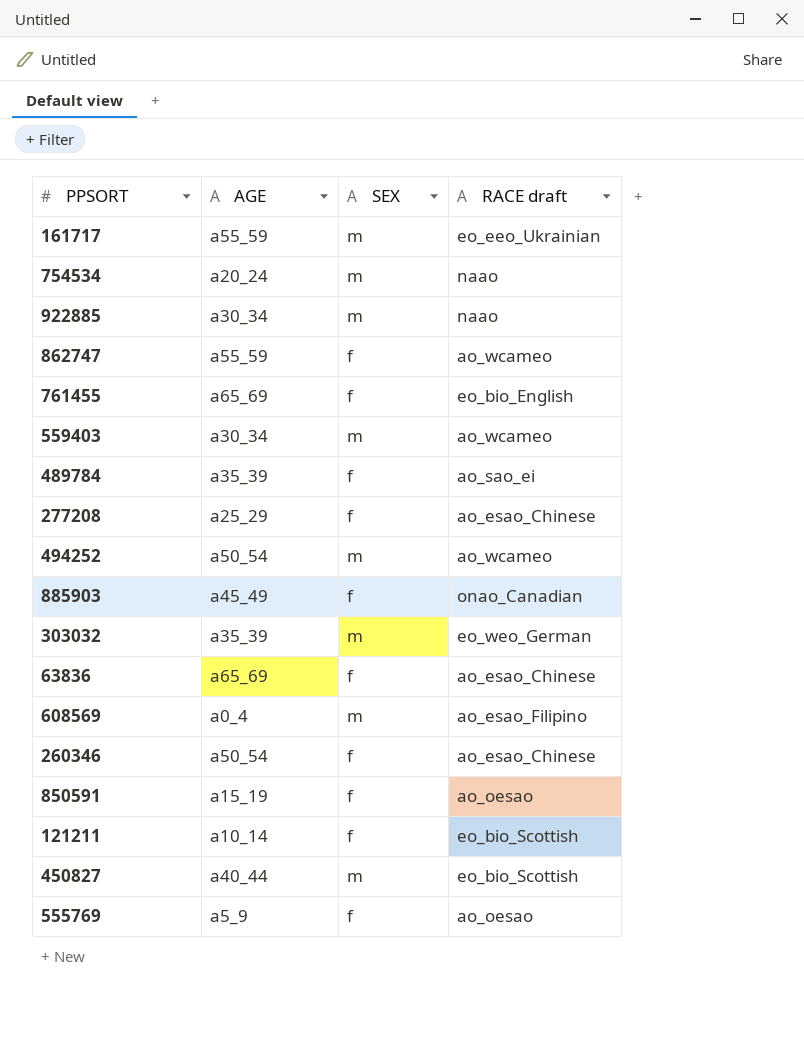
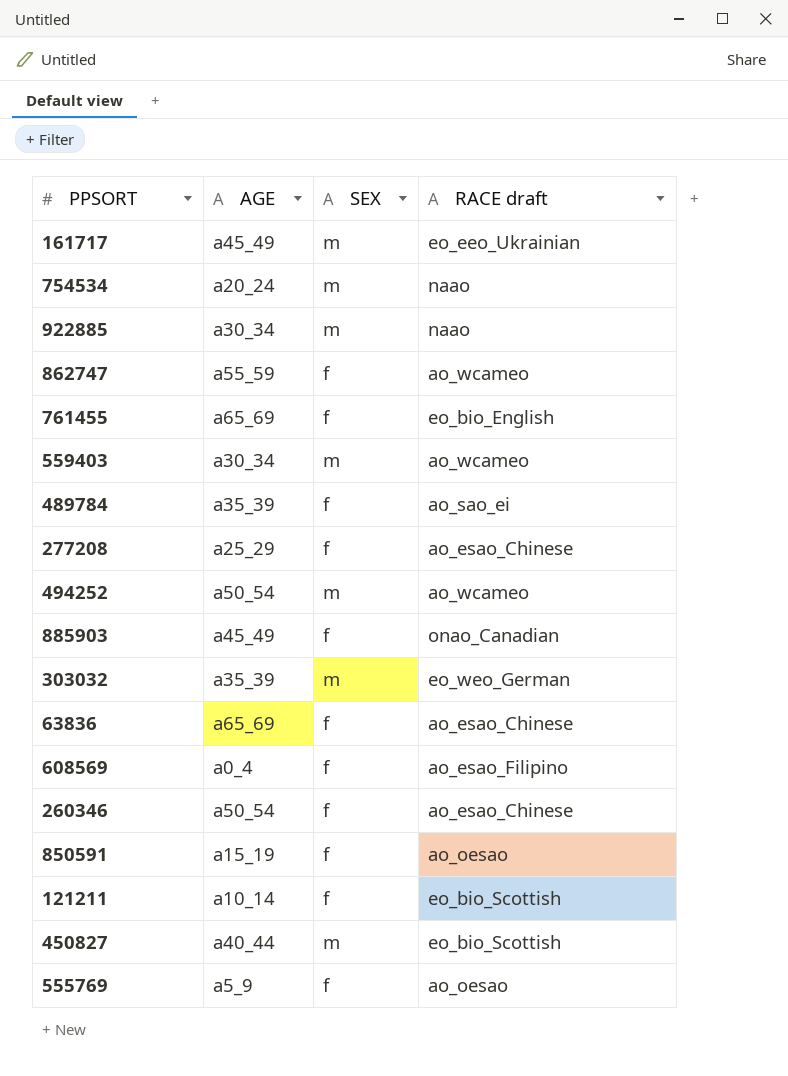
161717 | AGE: a55_59 -> a45_49
608569 | SEX: m -> f

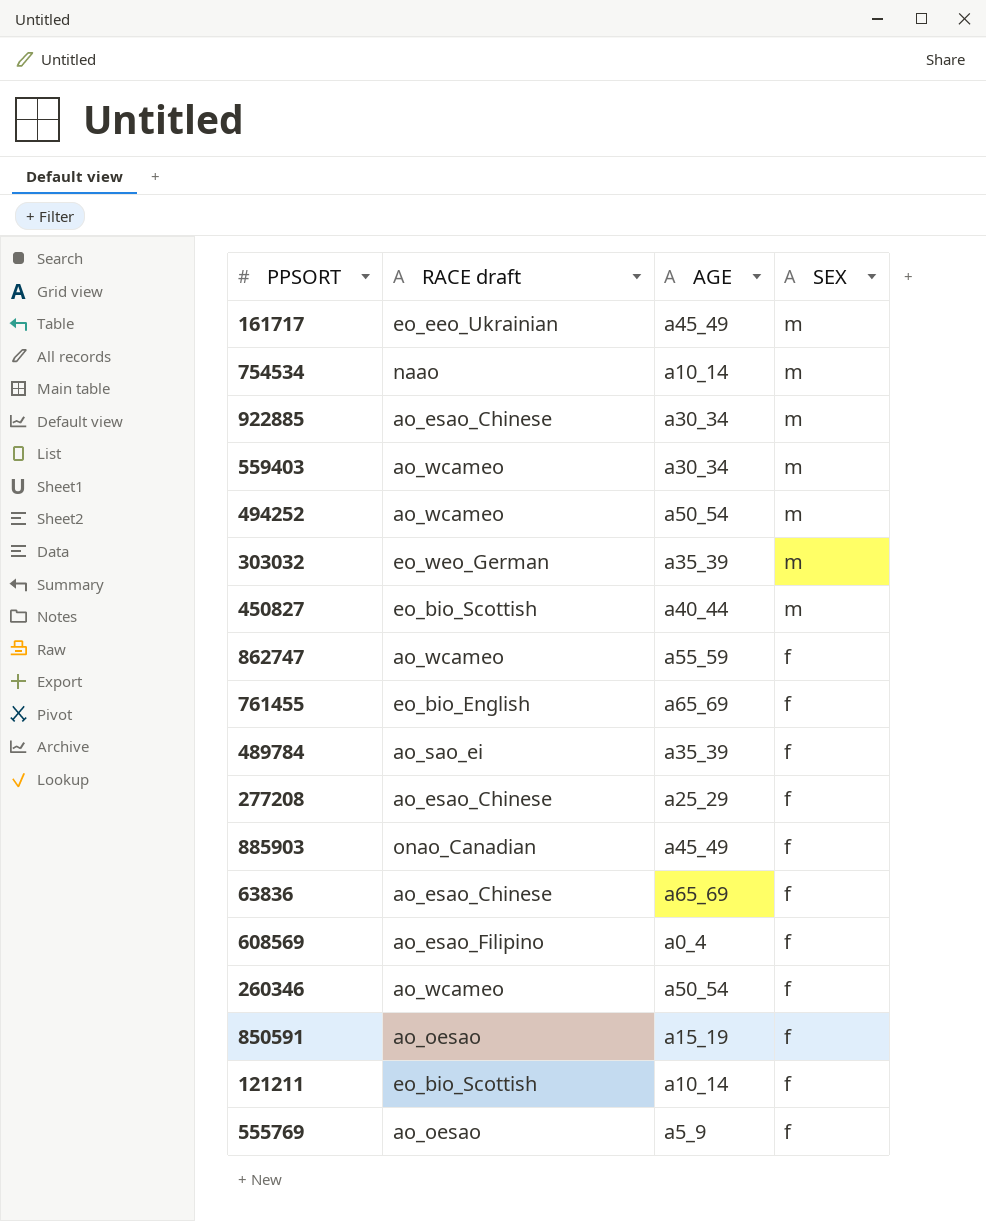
row order: none -> SEX descending
column RACE draft | position: 4 -> 2
754534 | AGE: a20_24 -> a10_14
922885 | RACE draft: naao -> ao_esao_Chinese
260346 | RACE draft: ao_esao_Chinese -> ao_wcameo

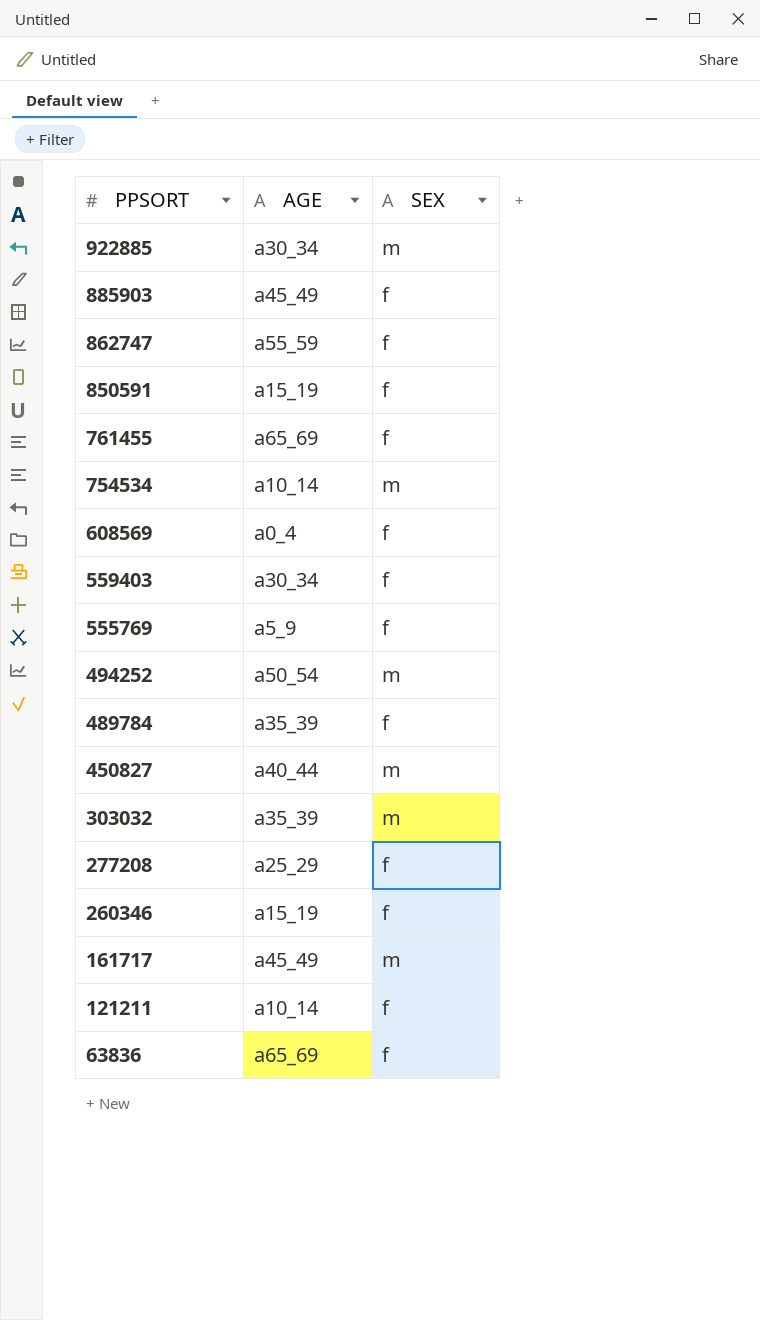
row order: SEX descending -> PPSORT descending
column RACE draft | position: 2 -> none
559403 | SEX: m -> f
260346 | AGE: a50_54 -> a15_19

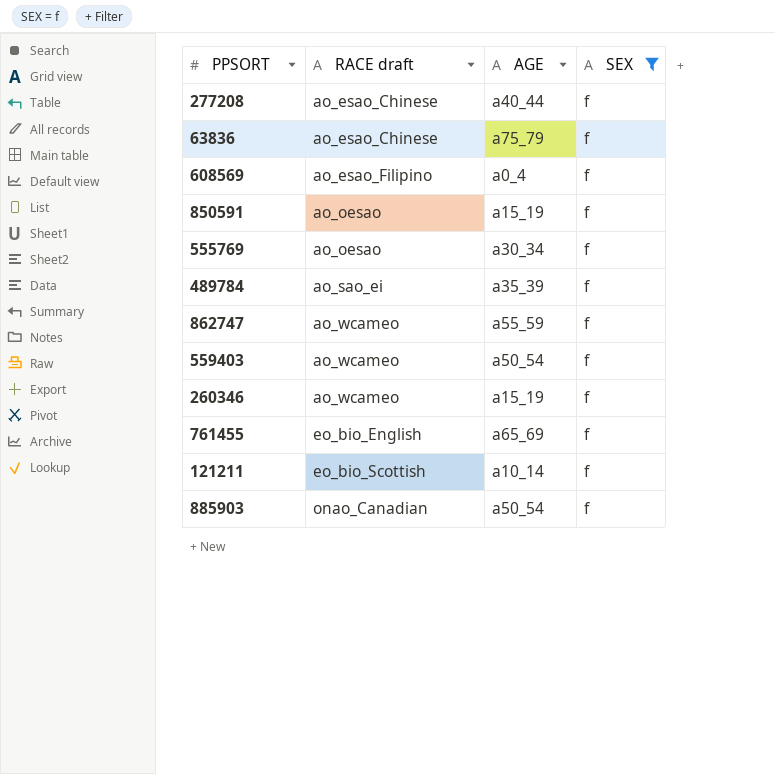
filter: none -> SEX = f
row order: PPSORT descending -> RACE draft ascending
column RACE draft | position: none -> 2
277208 | AGE: a25_29 -> a40_44
63836 | AGE: a65_69 -> a75_79
555769 | AGE: a5_9 -> a30_34
559403 | AGE: a30_34 -> a50_54
885903 | AGE: a45_49 -> a50_54

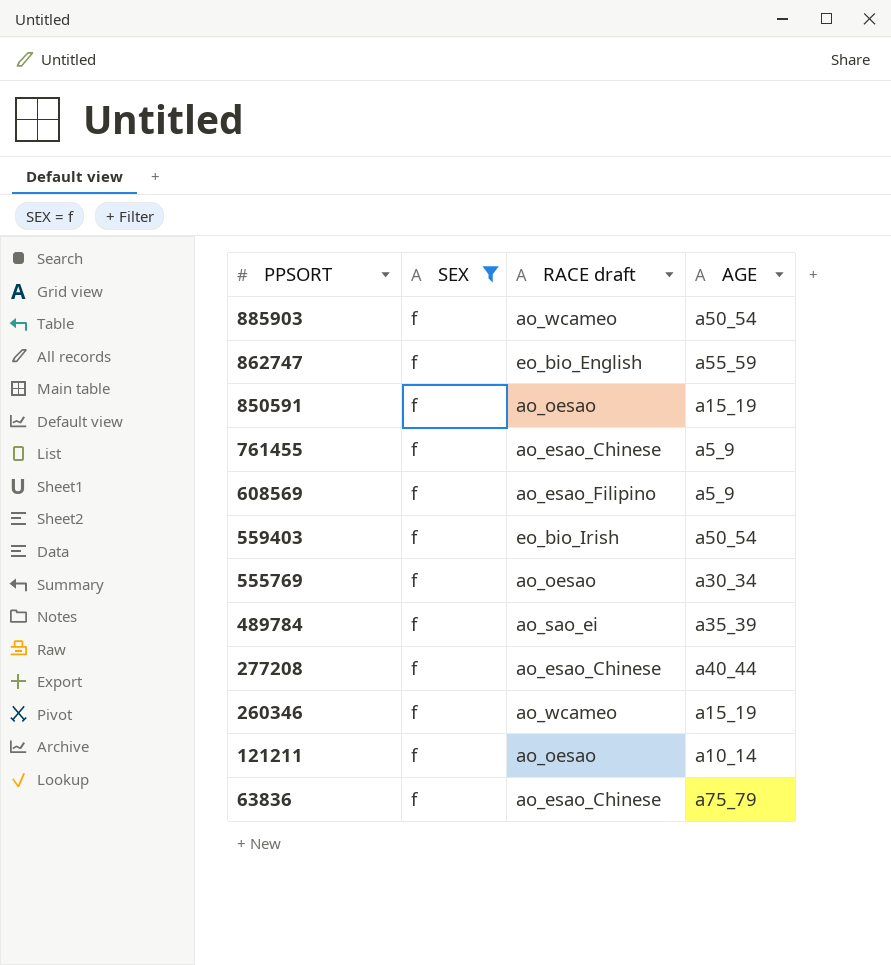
row order: RACE draft ascending -> PPSORT descending
column SEX | position: 4 -> 2
885903 | RACE draft: onao_Canadian -> ao_wcameo
862747 | RACE draft: ao_wcameo -> eo_bio_English
761455 | RACE draft: eo_bio_English -> ao_esao_Chinese
761455 | AGE: a65_69 -> a5_9
608569 | AGE: a0_4 -> a5_9
559403 | RACE draft: ao_wcameo -> eo_bio_Irish
121211 | RACE draft: eo_bio_Scottish -> ao_oesao

